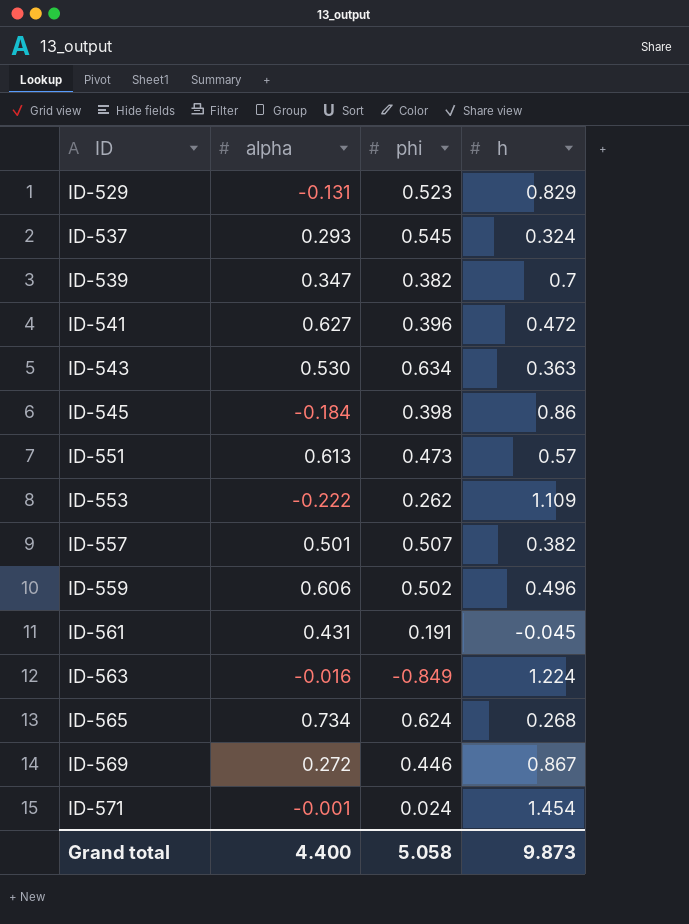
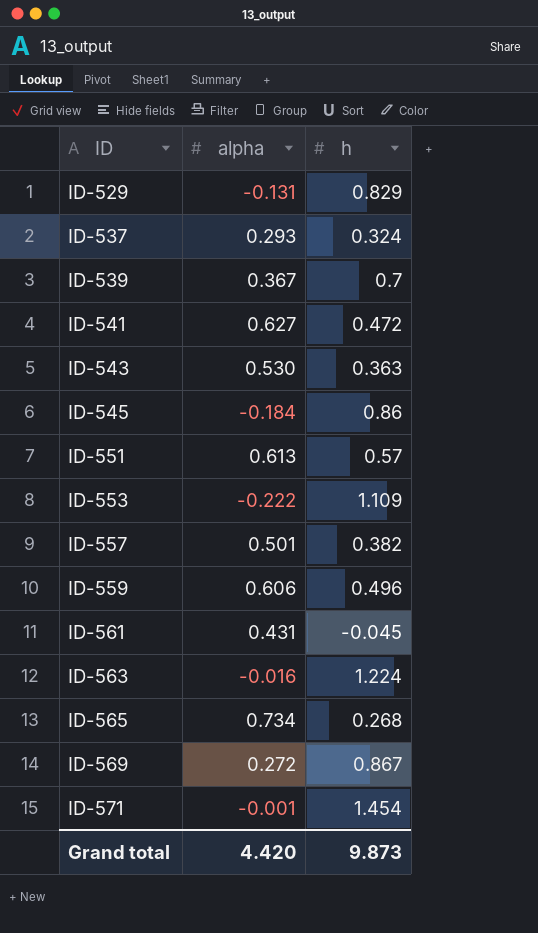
column phi | position: 3 -> none
ID-539 | alpha: 0.347 -> 0.367
Grand total | alpha: 4.400 -> 4.420

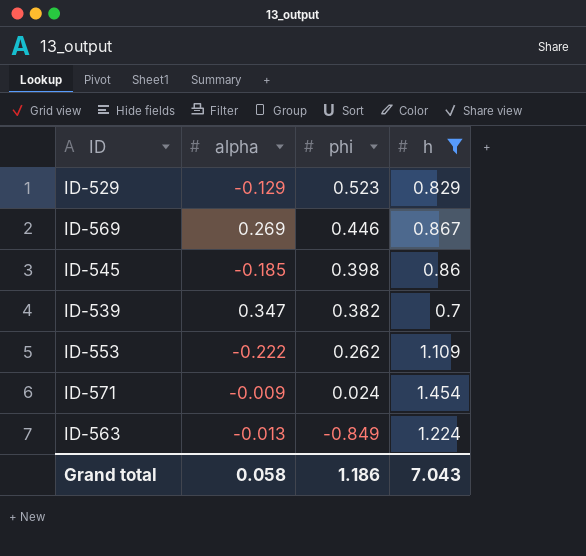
filter: none -> h >= 0.7
row order: ID ascending -> phi descending
column phi | position: none -> 3
ID-529 | alpha: -0.131 -> -0.129
ID-569 | alpha: 0.272 -> 0.269
ID-545 | alpha: -0.184 -> -0.185
ID-539 | alpha: 0.367 -> 0.347
ID-571 | alpha: -0.001 -> -0.009
ID-563 | alpha: -0.016 -> -0.013
Grand total | alpha: 4.420 -> 0.058
Grand total | h: 9.873 -> 7.043

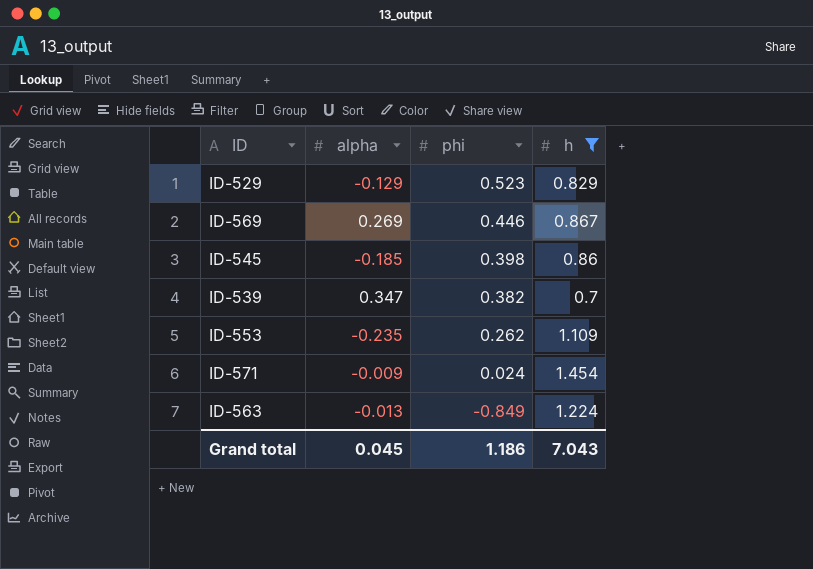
ID-553 | alpha: -0.222 -> -0.235
Grand total | alpha: 0.058 -> 0.045

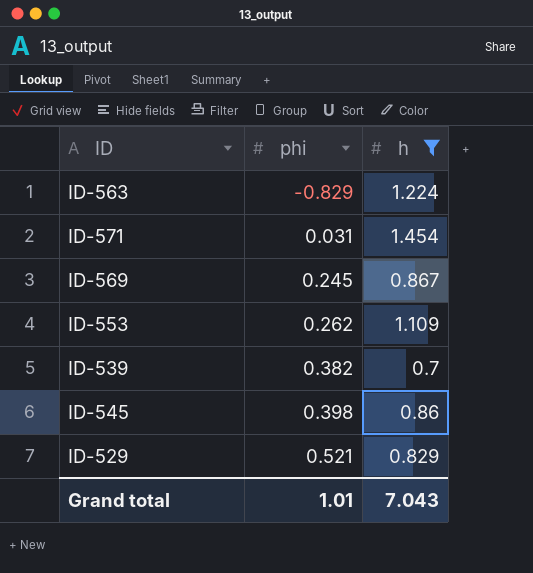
row order: phi descending -> phi ascending
column alpha | position: 2 -> none
ID-563 | phi: -0.849 -> -0.829
ID-571 | phi: 0.024 -> 0.031
ID-569 | phi: 0.446 -> 0.245
ID-529 | phi: 0.523 -> 0.521
Grand total | phi: 1.186 -> 1.01

